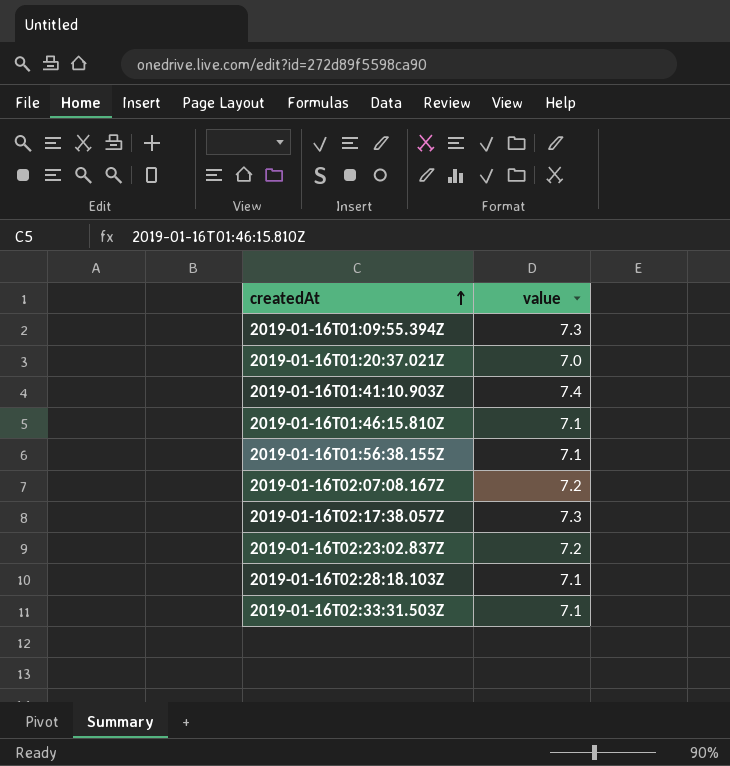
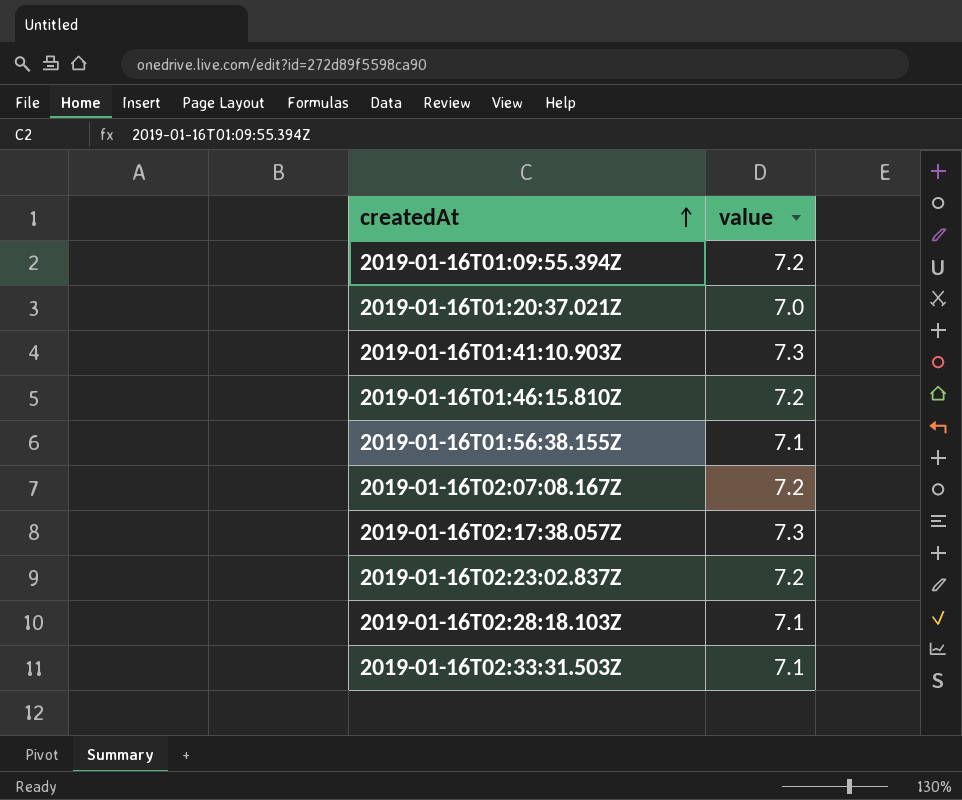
2019-01-16T01:09:55.394Z | value: 7.3 -> 7.2
2019-01-16T01:41:10.903Z | value: 7.4 -> 7.3
2019-01-16T01:46:15.810Z | value: 7.1 -> 7.2

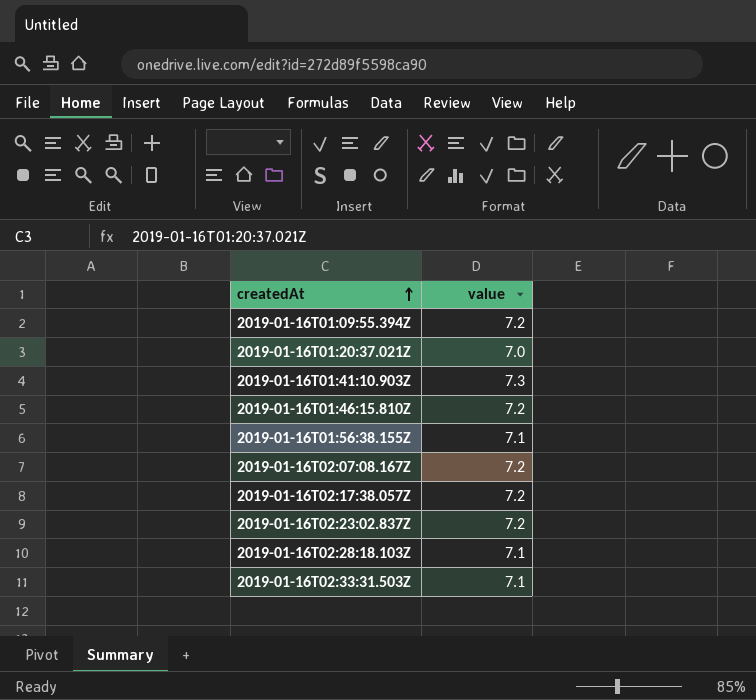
2019-01-16T02:17:38.057Z | value: 7.3 -> 7.2

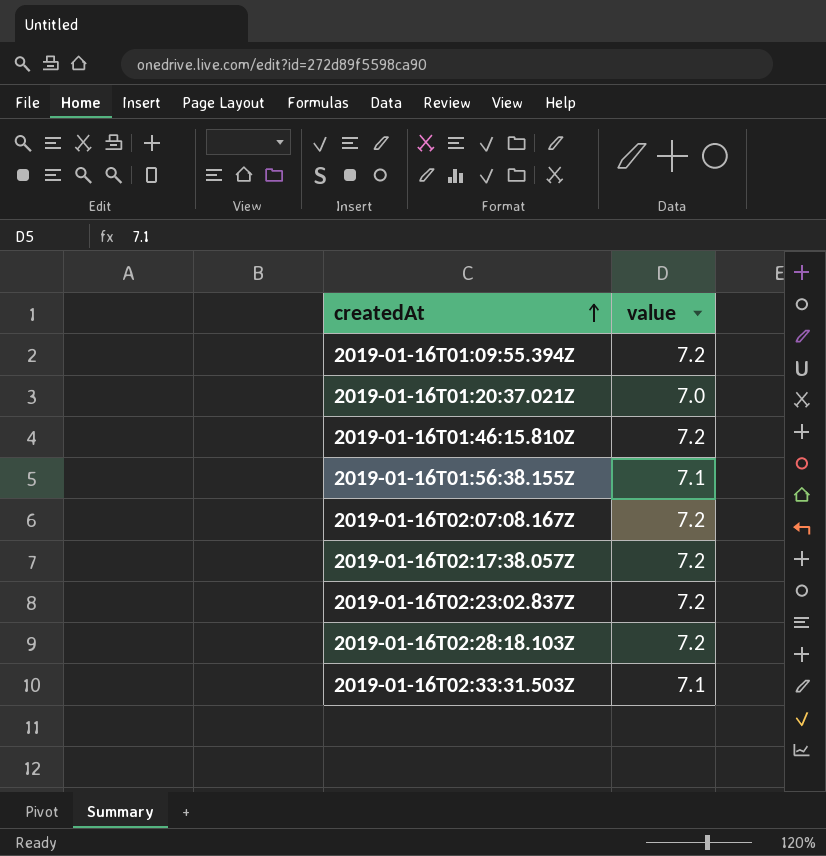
row 2019-01-16T01:41:10.903Z: 7.3 -> none
2019-01-16T02:28:18.103Z | value: 7.1 -> 7.2

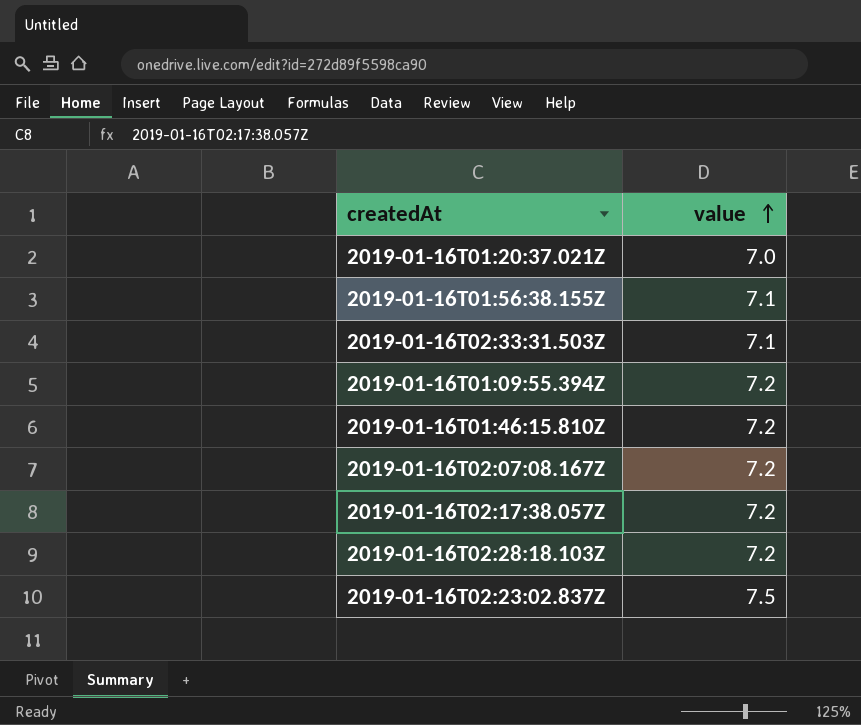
row order: createdAt ascending -> value ascending
2019-01-16T02:23:02.837Z | value: 7.2 -> 7.5

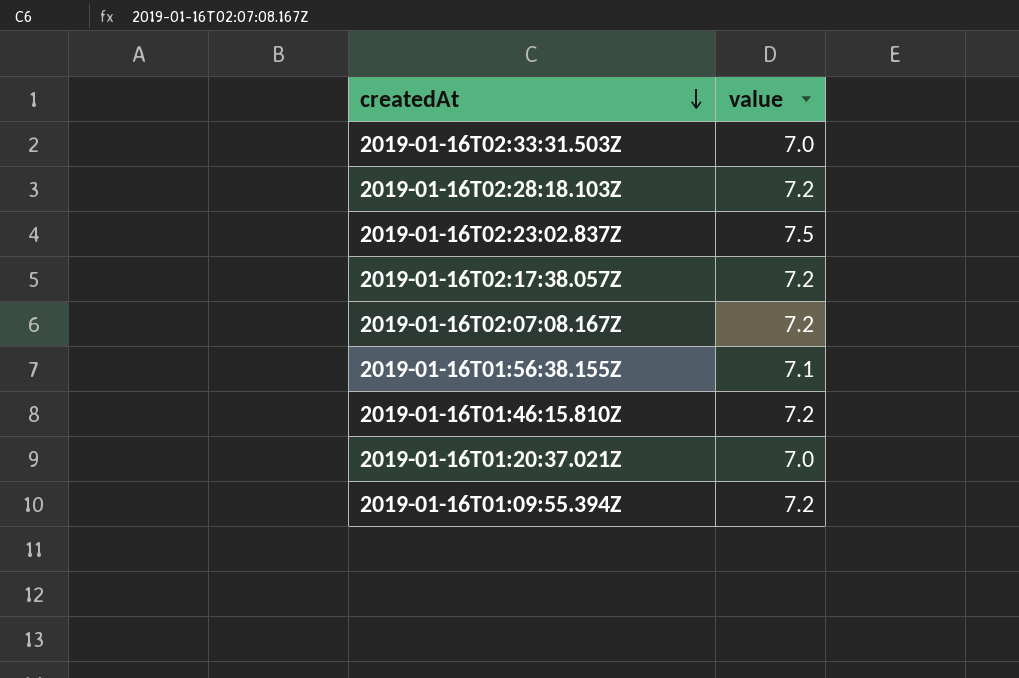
row order: value ascending -> createdAt descending
2019-01-16T02:33:31.503Z | value: 7.1 -> 7.0

